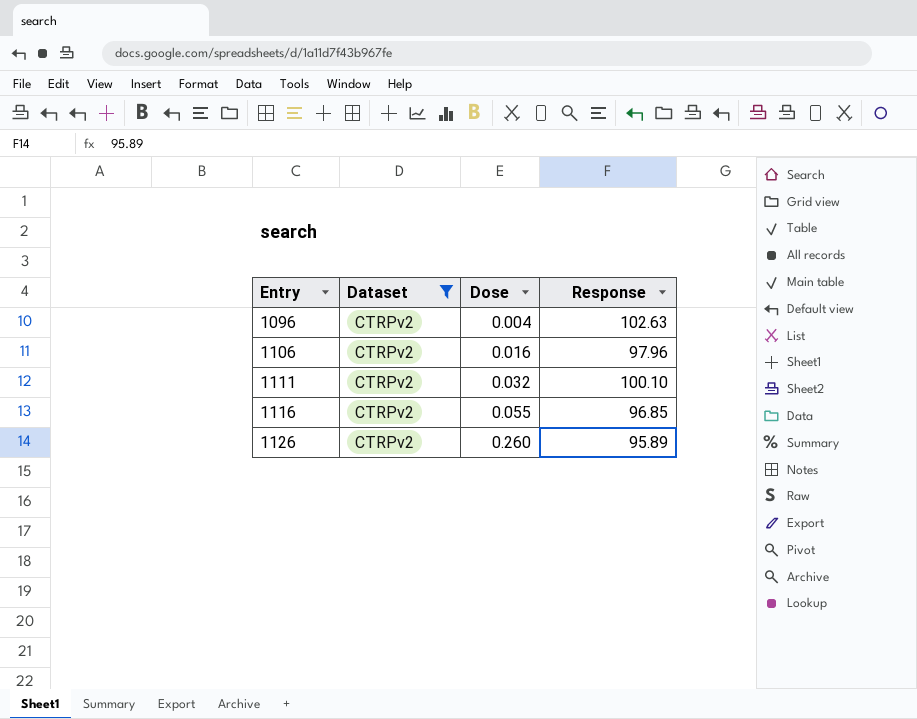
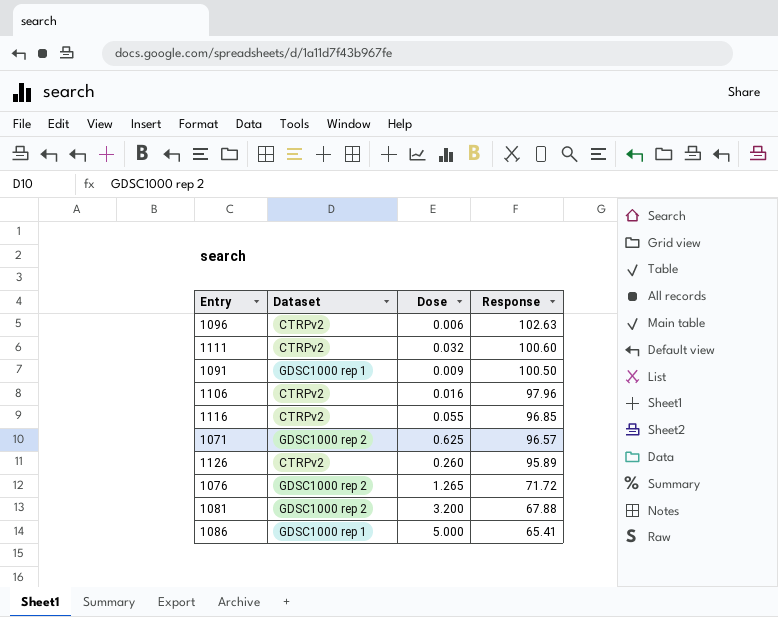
filter: Dataset = CTRPv2 -> none
row order: Entry ascending -> Response descending
1096 | Dose: 0.004 -> 0.006
1111 | Response: 100.10 -> 100.60

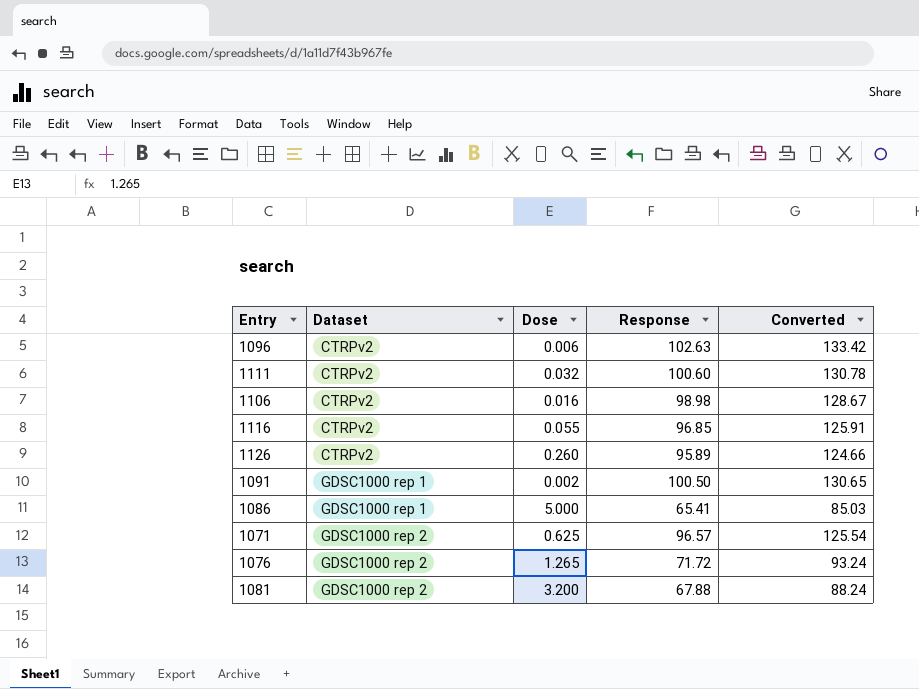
row order: Response descending -> Dataset ascending
column Converted | formula: none -> [Response] * 1.3
1106 | Response: 97.96 -> 98.98
1091 | Dose: 0.009 -> 0.002

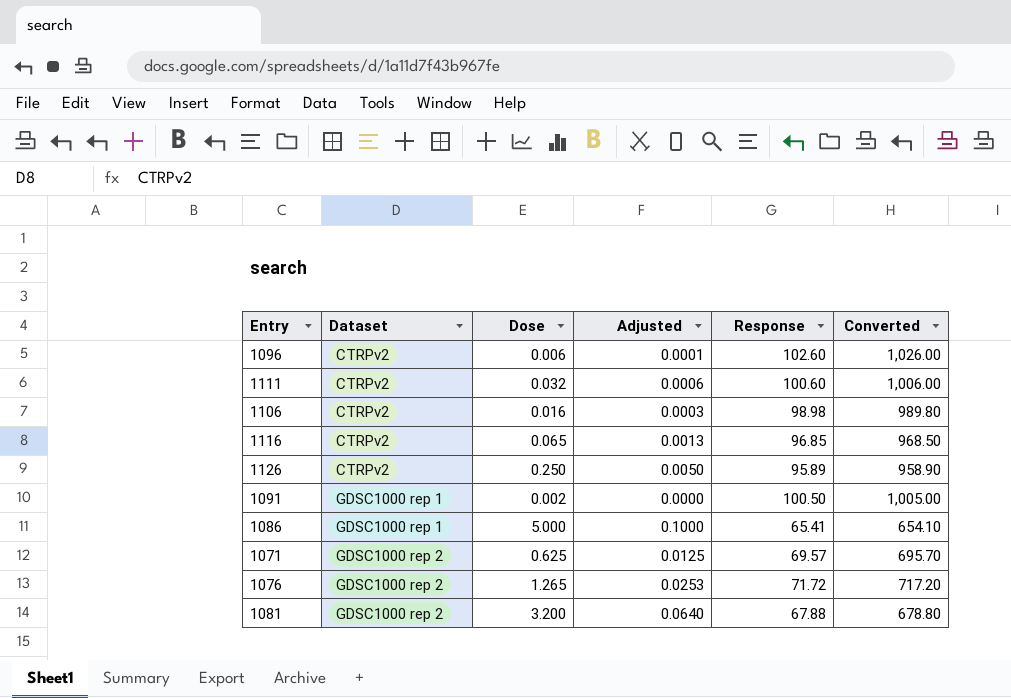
column Adjusted | formula: none -> [Dose] * 0.02
column Converted | formula: [Response] * 1.3 -> [Response] * 10
1096 | Response: 102.63 -> 102.60
1116 | Dose: 0.055 -> 0.065
1126 | Dose: 0.260 -> 0.250
1071 | Response: 96.57 -> 69.57

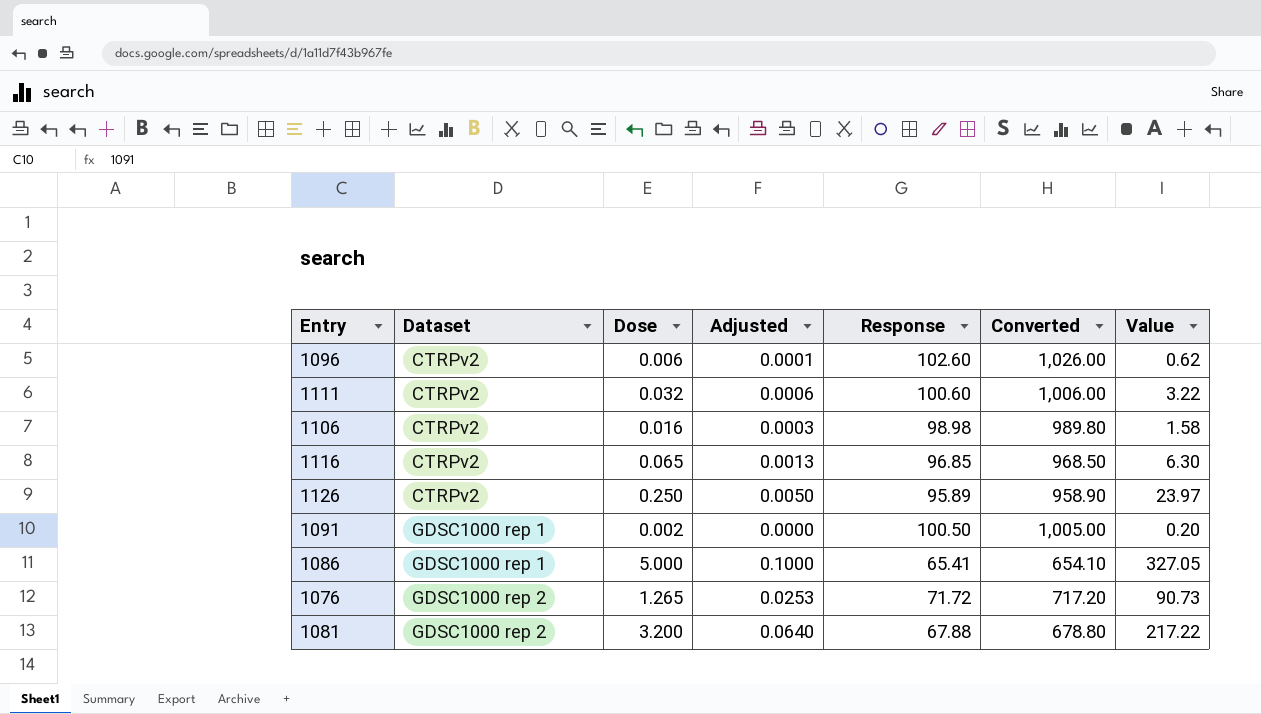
column Value | formula: none -> [Dose] * [Response]
row 1071: GDSC1000 rep 2 | 0.625 | 0.0125 | 69.57 | 695.70 -> none

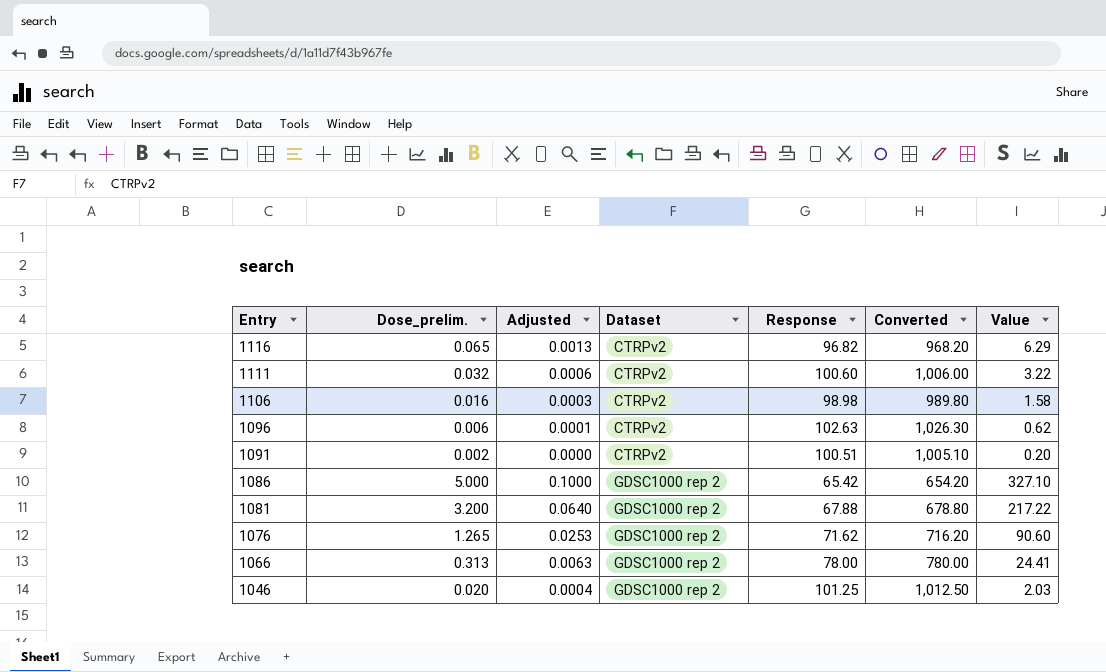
row order: Dataset ascending -> Entry descending
column name: Dose -> Dose_prelim.
column Dataset | position: 2 -> 4
row 1126: CTRPv2 | 0.250 | 0.0050 | 95.89 | 958.90 | 23.97 -> none
1116 | Response: 96.85 -> 96.82
1116 | Converted: 968.50 -> 968.20
1116 | Value: 6.30 -> 6.29
1096 | Response: 102.60 -> 102.63
1096 | Converted: 1,026.00 -> 1,026.30
1091 | Dataset: GDSC1000 rep 1 -> CTRPv2
1091 | Response: 100.50 -> 100.51
1091 | Converted: 1,005.00 -> 1,005.10
1086 | Dataset: GDSC1000 rep 1 -> GDSC1000 rep 2
1086 | Response: 65.41 -> 65.42
1086 | Converted: 654.10 -> 654.20
1086 | Value: 327.05 -> 327.10
1076 | Response: 71.72 -> 71.62
1076 | Converted: 717.20 -> 716.20
1076 | Value: 90.73 -> 90.60
row 1066: none -> 0.313 | 0.0063 | GDSC1000 rep 2 | 78.00 | 780.00 | 24.41
row 1046: none -> 0.020 | 0.0004 | GDSC1000 rep 2 | 101.25 | 1,012.50 | 2.03

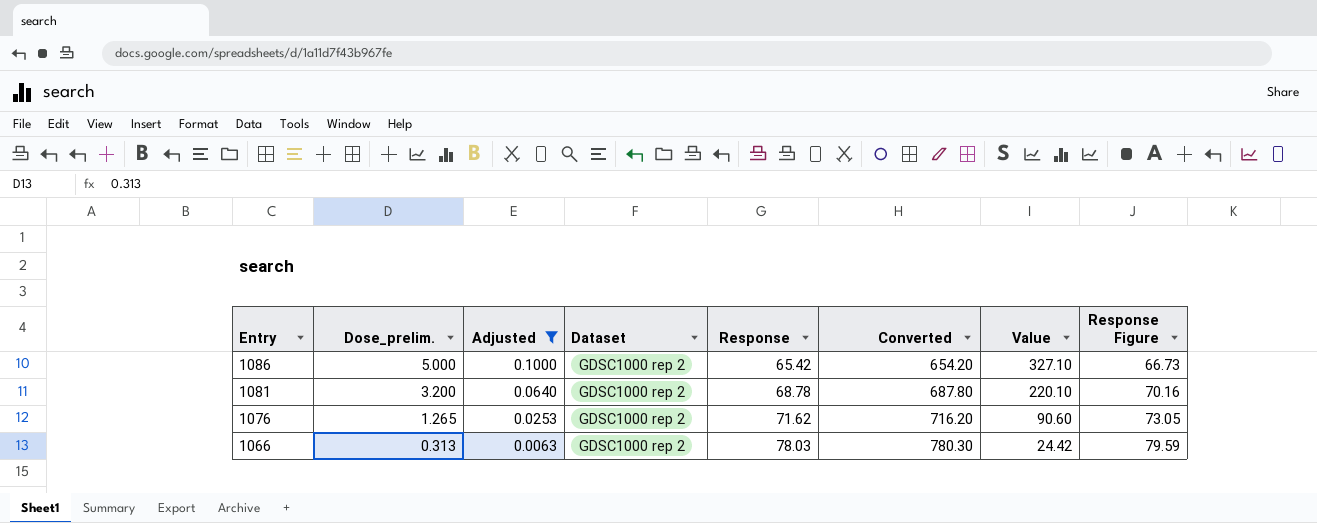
filter: none -> Adjusted >= 0.0063
column Response Figure | formula: none -> [Response] * 1.02
1081 | Response: 67.88 -> 68.78
1081 | Converted: 678.80 -> 687.80
1081 | Value: 217.22 -> 220.10
1066 | Response: 78.00 -> 78.03
1066 | Converted: 780.00 -> 780.30
1066 | Value: 24.41 -> 24.42

